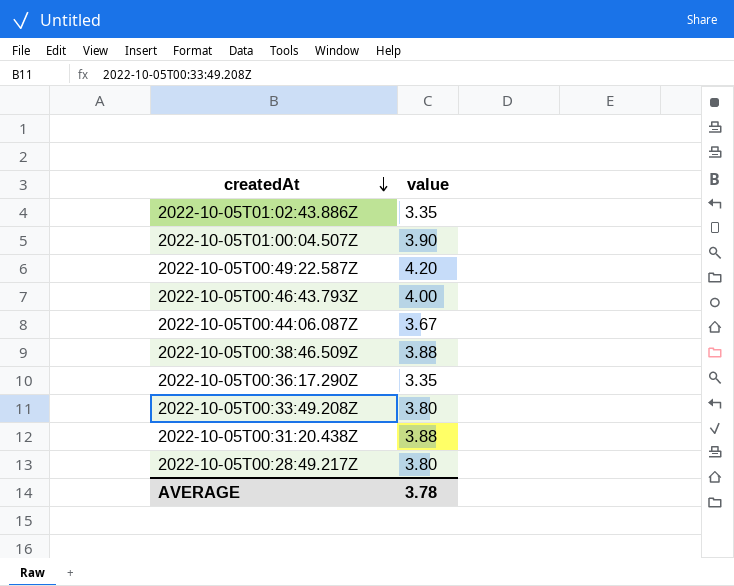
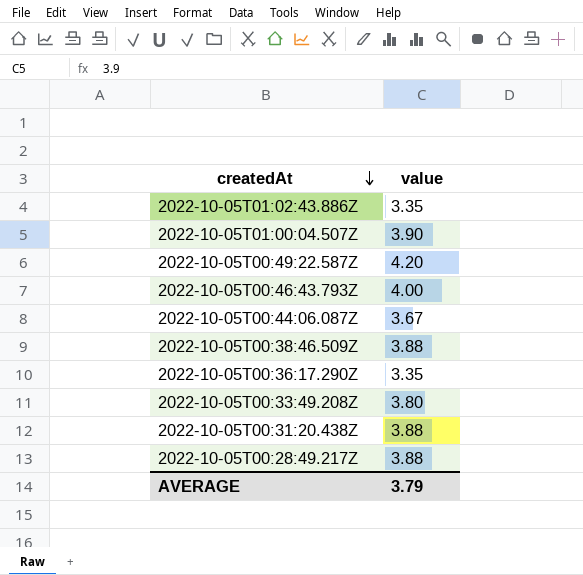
2022-10-05T00:28:49.217Z | value: 3.80 -> 3.88
AVERAGE | value: 3.78 -> 3.79

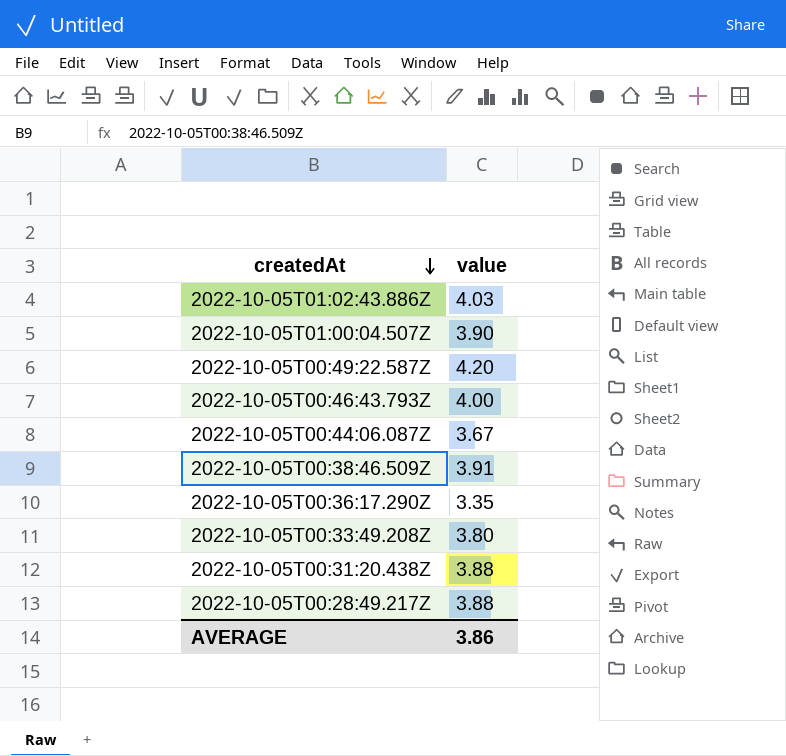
2022-10-05T01:02:43.886Z | value: 3.35 -> 4.03
2022-10-05T00:38:46.509Z | value: 3.88 -> 3.91
AVERAGE | value: 3.79 -> 3.86

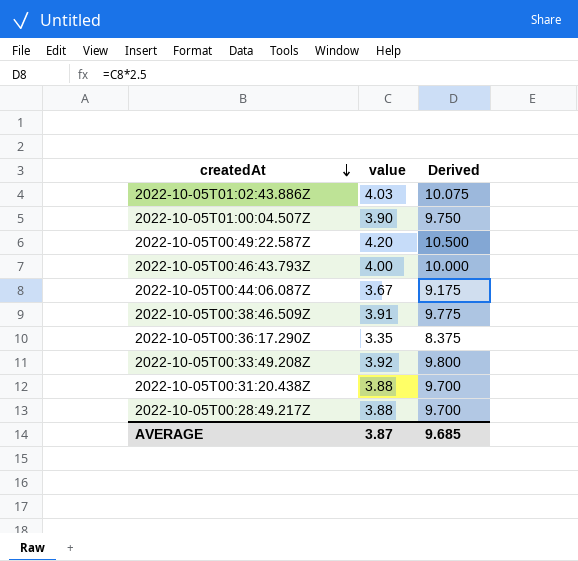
column Derived | formula: none -> [value] * 2.5
2022-10-05T00:33:49.208Z | value: 3.80 -> 3.92
AVERAGE | value: 3.86 -> 3.87

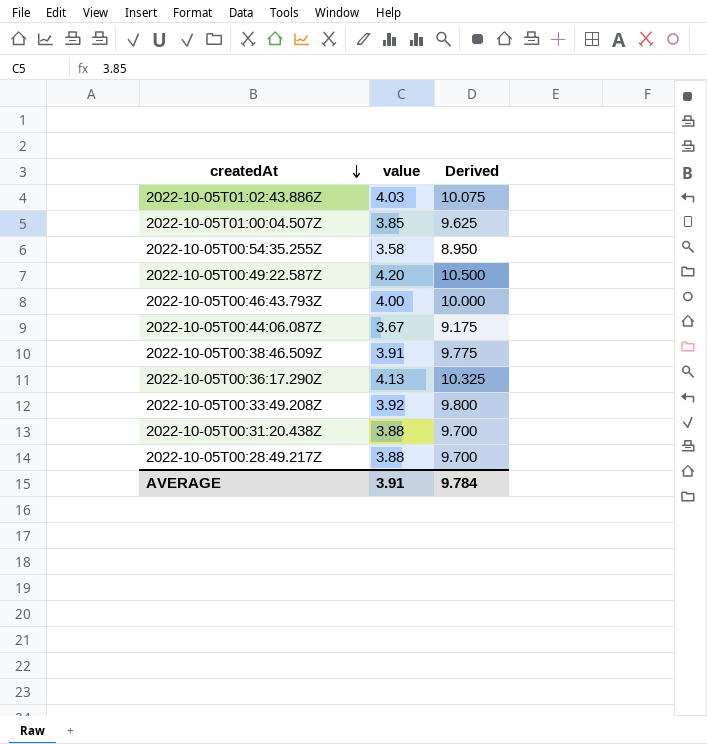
2022-10-05T01:00:04.507Z | value: 3.90 -> 3.85
2022-10-05T01:00:04.507Z | Derived: 9.750 -> 9.625
row 2022-10-05T00:54:35.255Z: none -> 3.58 | 8.950
2022-10-05T00:36:17.290Z | value: 3.35 -> 4.13
2022-10-05T00:36:17.290Z | Derived: 8.375 -> 10.325
AVERAGE | value: 3.87 -> 3.91
AVERAGE | Derived: 9.685 -> 9.784

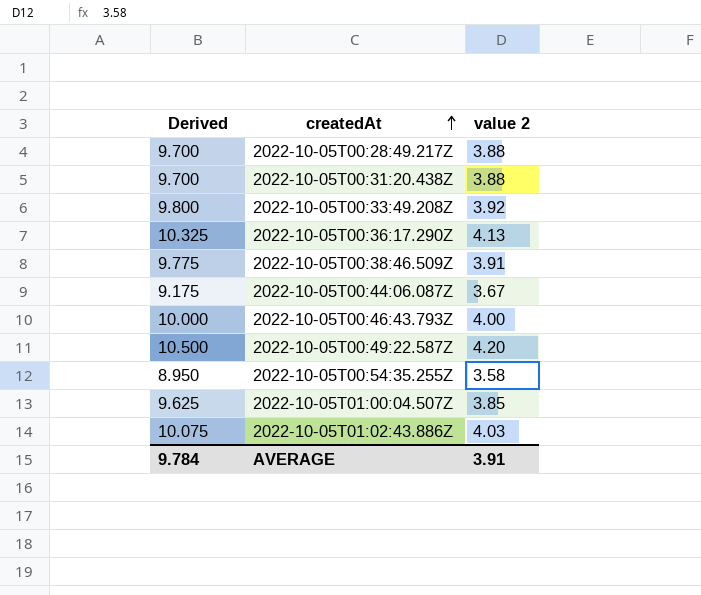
row order: createdAt descending -> createdAt ascending
column Derived | position: 3 -> 1
column name: value -> value 2

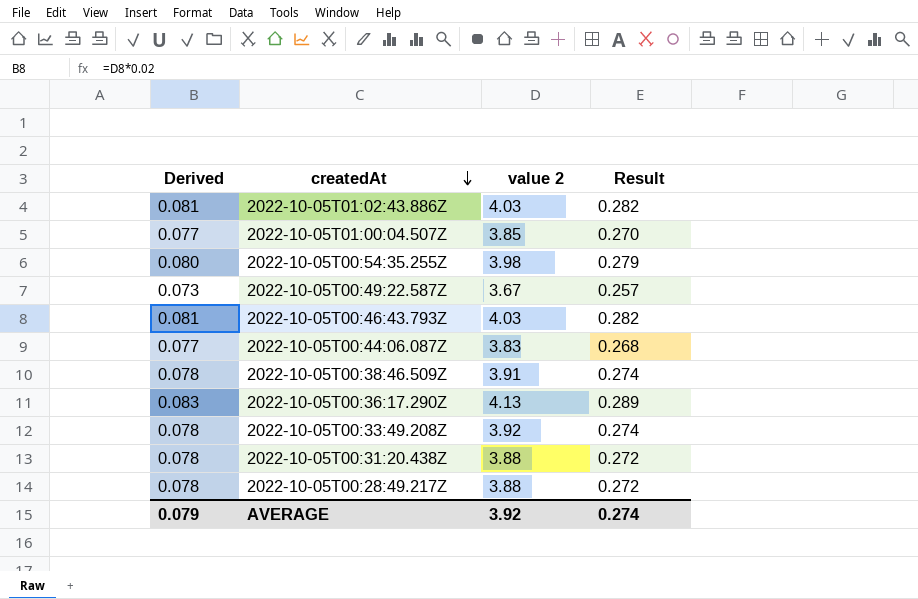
row order: createdAt ascending -> createdAt descending
column Derived | formula: [value 2] * 2.5 -> [value 2] * 0.02
column Result | formula: none -> [value 2] * 0.07
2022-10-05T00:54:35.255Z | value 2: 3.58 -> 3.98
2022-10-05T00:49:22.587Z | value 2: 4.20 -> 3.67
2022-10-05T00:46:43.793Z | value 2: 4.00 -> 4.03
2022-10-05T00:44:06.087Z | value 2: 3.67 -> 3.83
AVERAGE | Derived: 9.784 -> 0.079
AVERAGE | value 2: 3.91 -> 3.92

